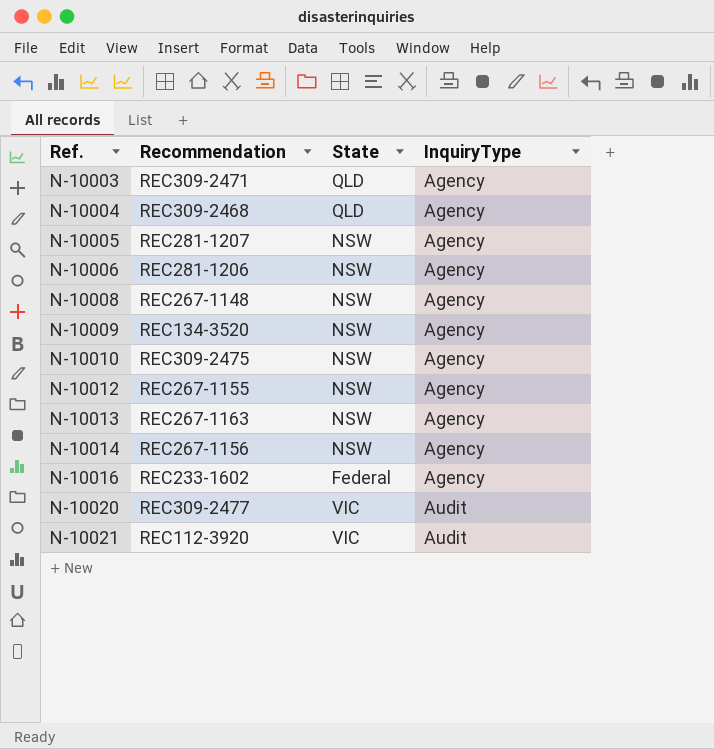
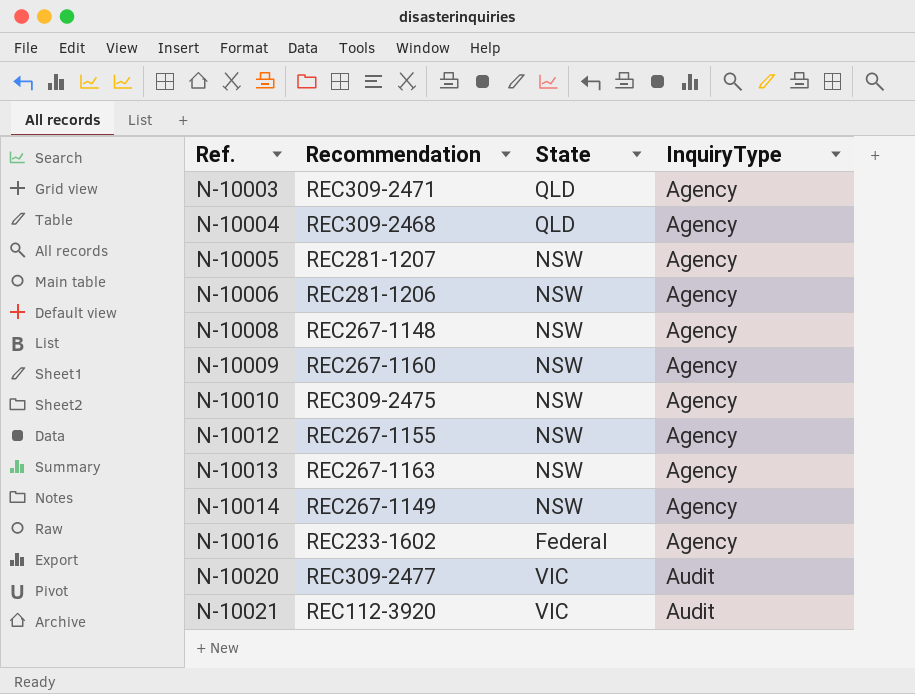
N-10009 | Recommendation: REC134-3520 -> REC267-1160
N-10014 | Recommendation: REC267-1156 -> REC267-1149

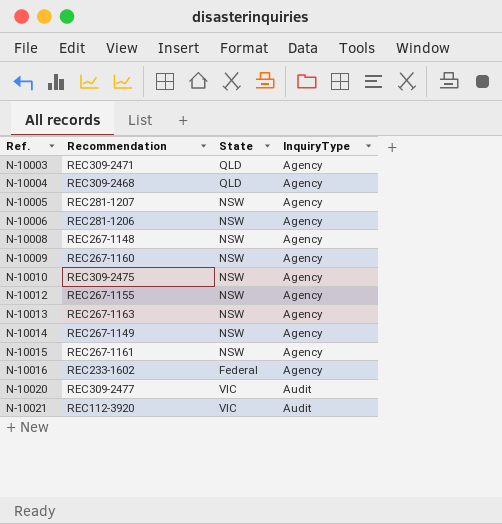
row N-10015: none -> REC267-1161 | NSW | Agency

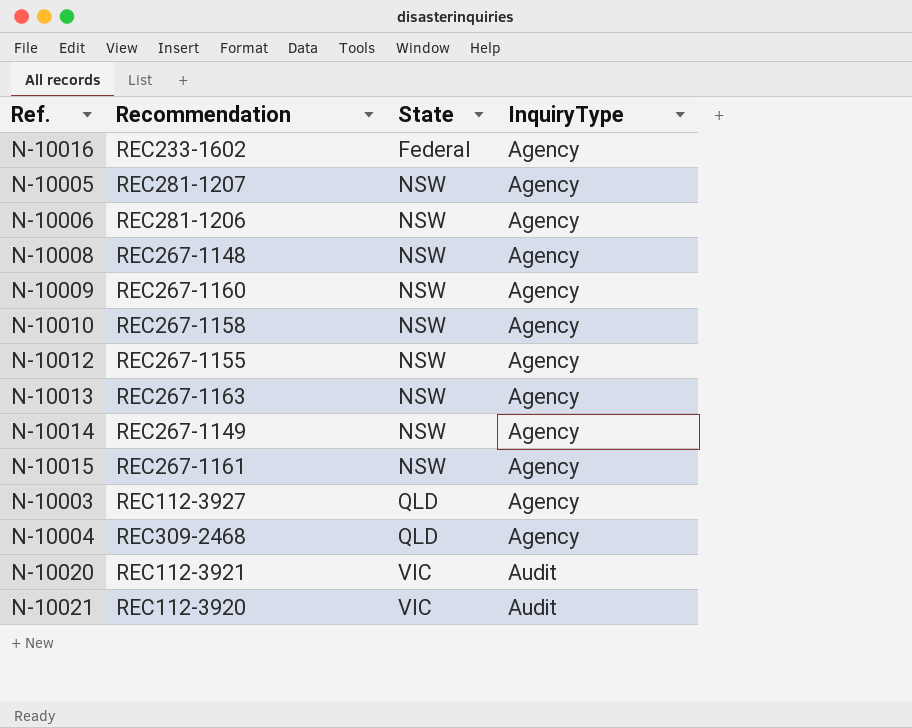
row order: Ref. ascending -> State ascending
N-10010 | Recommendation: REC309-2475 -> REC267-1158
N-10003 | Recommendation: REC309-2471 -> REC112-3927
N-10020 | Recommendation: REC309-2477 -> REC112-3921

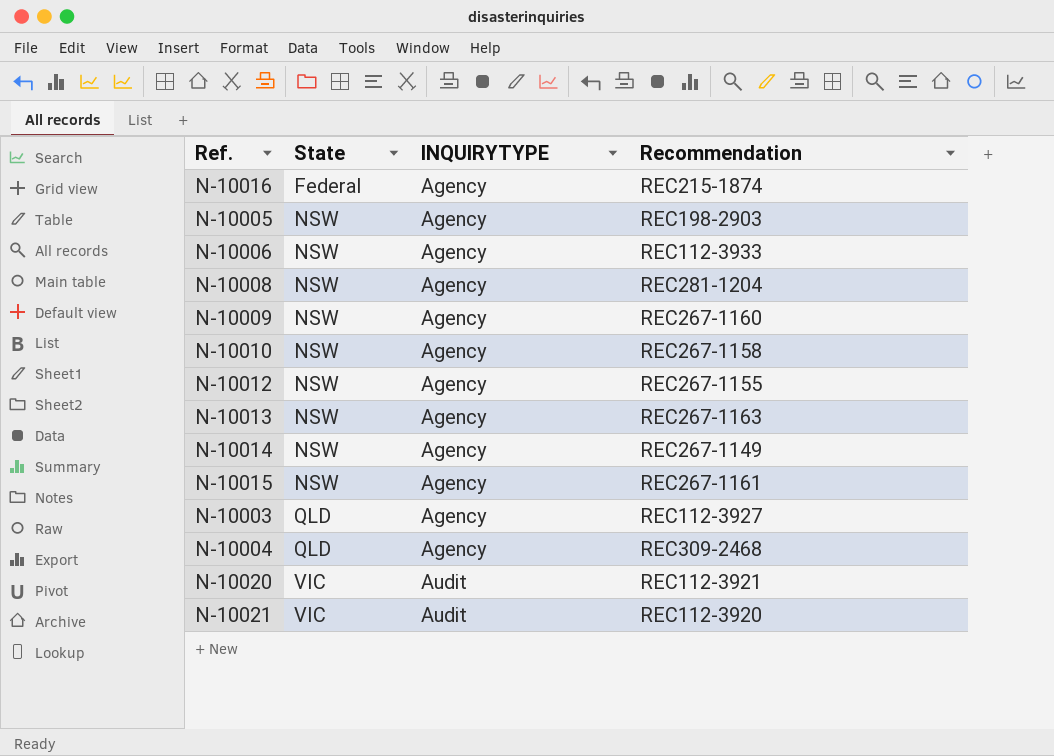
column name: InquiryType -> INQUIRYTYPE
column Recommendation | position: 2 -> 4
N-10016 | Recommendation: REC233-1602 -> REC215-1874
N-10005 | Recommendation: REC281-1207 -> REC198-2903
N-10006 | Recommendation: REC281-1206 -> REC112-3933
N-10008 | Recommendation: REC267-1148 -> REC281-1204

